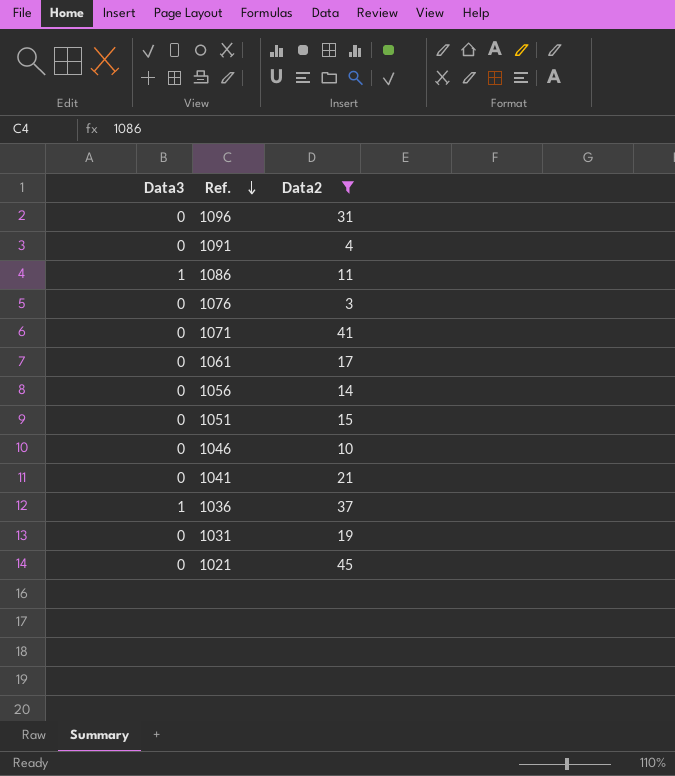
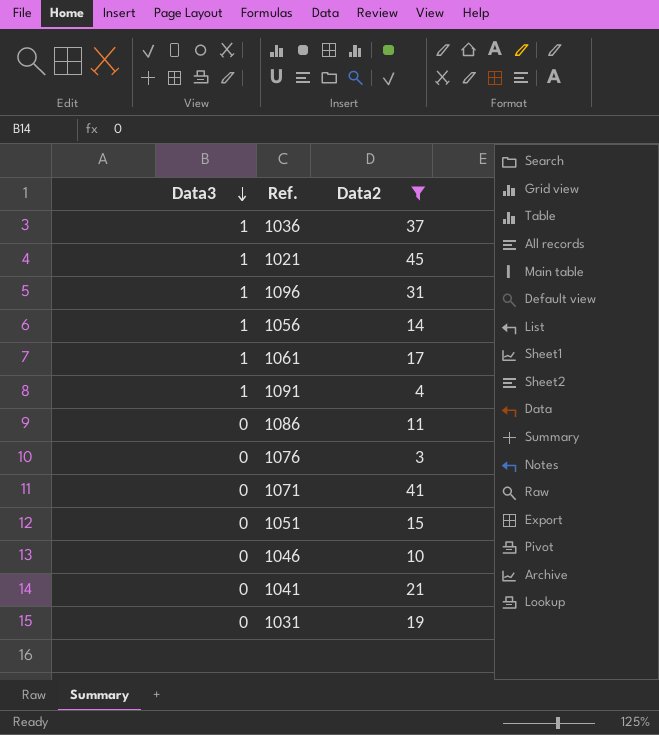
row order: Ref. descending -> Data3 descending
1021 | Data3: 0 -> 1
1096 | Data3: 0 -> 1
1056 | Data3: 0 -> 1
1061 | Data3: 0 -> 1
1091 | Data3: 0 -> 1
1086 | Data3: 1 -> 0

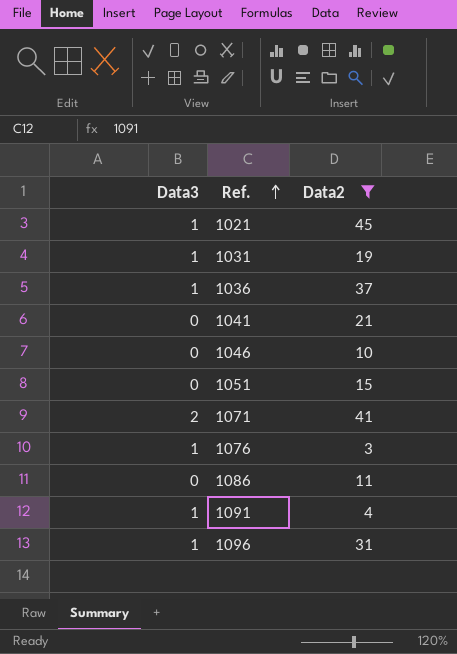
row order: Data3 descending -> Ref. ascending
row 1056: 1 | 14 -> none
row 1061: 1 | 17 -> none
1031 | Data3: 0 -> 1
1071 | Data3: 0 -> 2
1076 | Data3: 0 -> 1

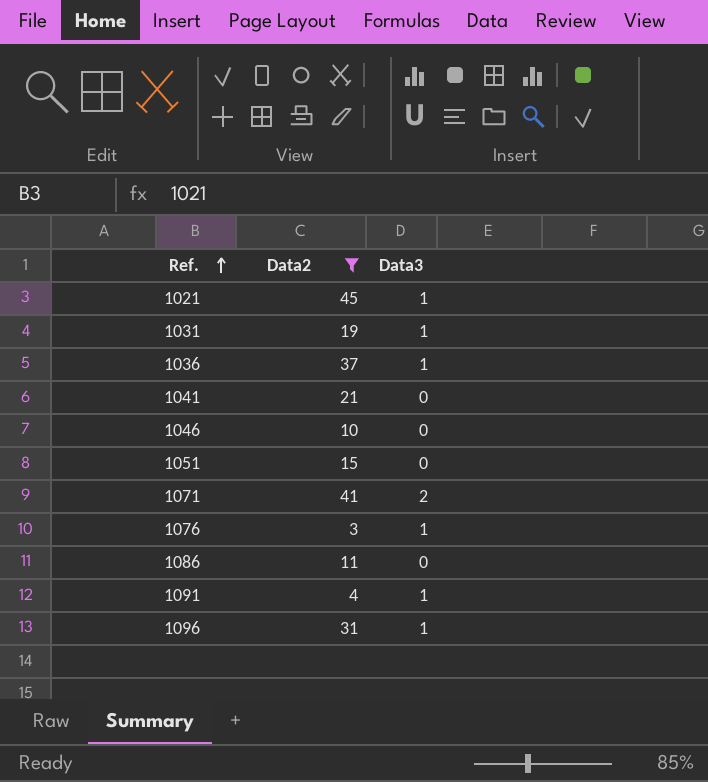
column Data3 | position: 1 -> 3

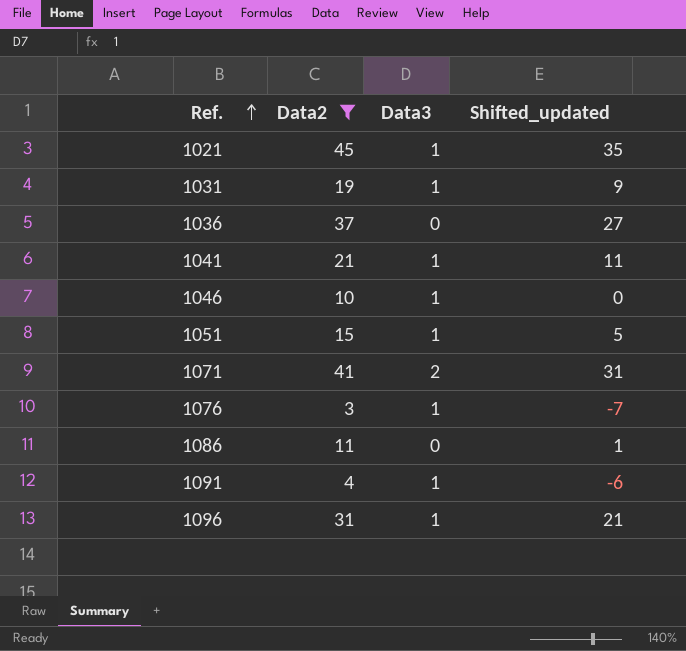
column Shifted_updated | formula: none -> [Data2] - 10
1036 | Data3: 1 -> 0
1041 | Data3: 0 -> 1
1046 | Data3: 0 -> 1
1051 | Data3: 0 -> 1

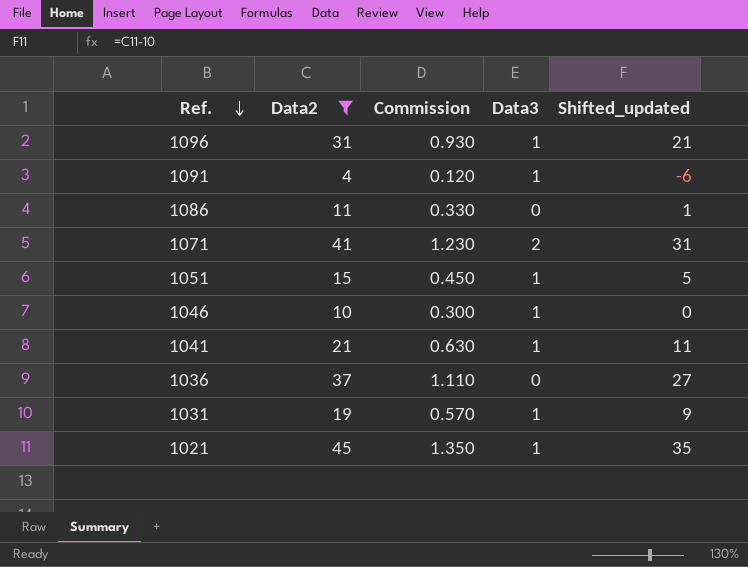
row order: Ref. ascending -> Ref. descending
column Commission | formula: none -> [Data2] * 0.03
row 1076: 3 | 1 | -7 -> none

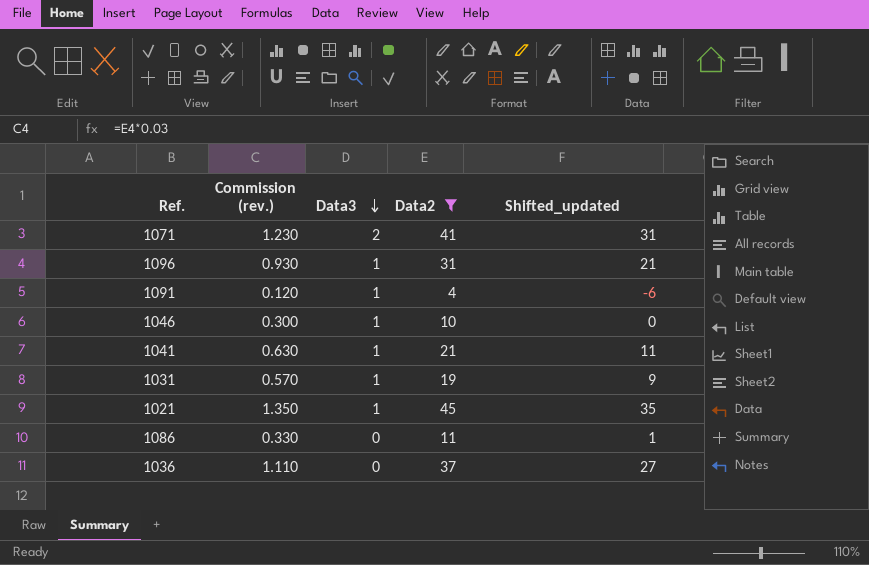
row order: Ref. descending -> Data3 descending
column name: Commission -> Commission (rev.)
column Data2 | position: 2 -> 4
row 1051: 15 | 0.450 | 1 | 5 -> none

